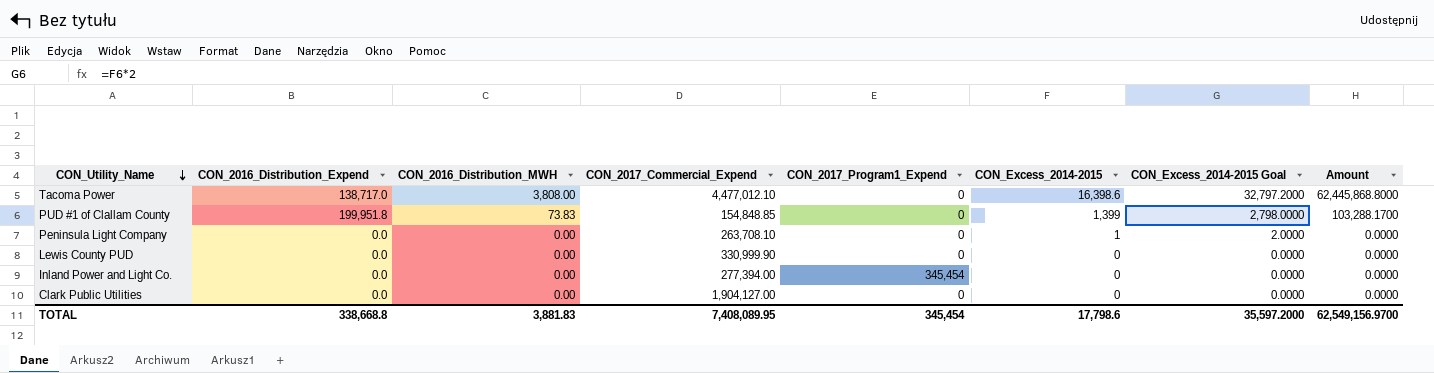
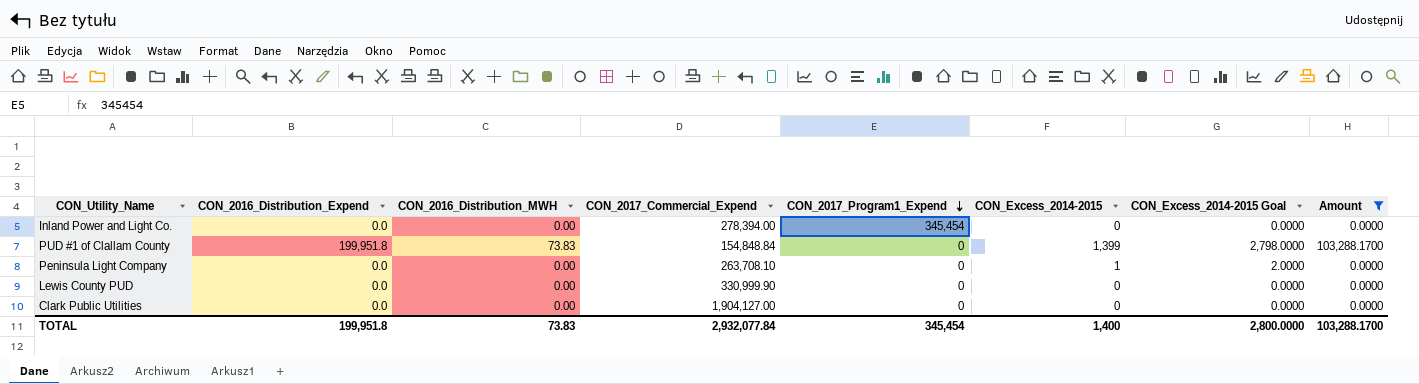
filter: none -> Amount != 62,445,868.8000
row order: CON_Utility_Name descending -> CON_2017_Program1_Expend descending
Inland Power and Light Co. | CON_2017_Commercial_Expend: 277,394.00 -> 278,394.00
PUD #1 of Clallam County | CON_2017_Commercial_Expend: 154,848.85 -> 154,848.84
TOTAL | CON_2016_Distribution_Expend: 338,668.8 -> 199,951.8
TOTAL | CON_2016_Distribution_MWH: 3,881.83 -> 73.83
TOTAL | CON_2017_Commercial_Expend: 7,408,089.95 -> 2,932,077.84
TOTAL | CON_Excess_2014-2015: 17,798.6 -> 1,400
TOTAL | CON_Excess_2014-2015 Goal: 35,597.2000 -> 2,800.0000
TOTAL | Amount: 62,549,156.9700 -> 103,288.1700

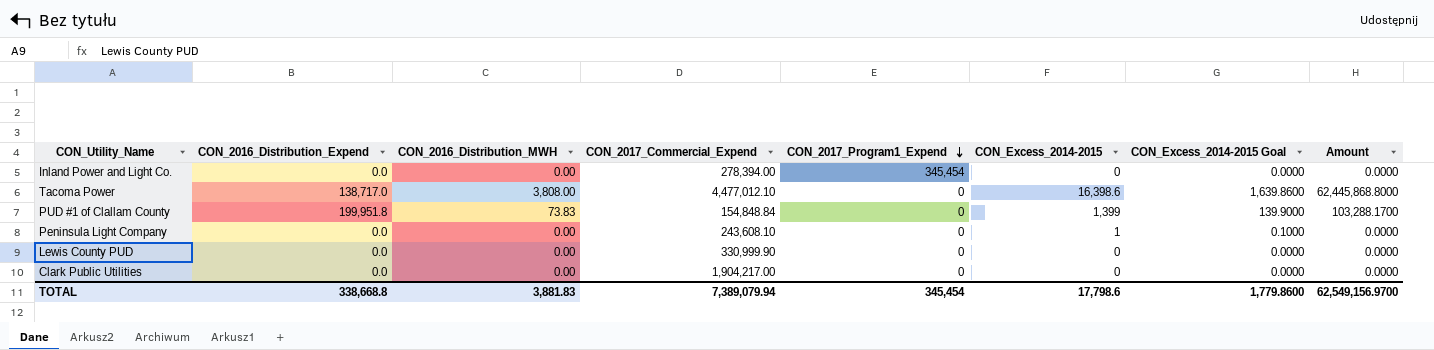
filter: Amount != 62,445,868.8000 -> none
column CON_Excess_2014-2015 Goal | formula: [CON_Excess_2014-2015] * 2 -> [CON_Excess_2014-2015] * 0.1
Peninsula Light Company | CON_2017_Commercial_Expend: 263,708.10 -> 243,608.10
Clark Public Utilities | CON_2017_Commercial_Expend: 1,904,127.00 -> 1,904,217.00
TOTAL | CON_2016_Distribution_Expend: 199,951.8 -> 338,668.8
TOTAL | CON_2016_Distribution_MWH: 73.83 -> 3,881.83
TOTAL | CON_2017_Commercial_Expend: 2,932,077.84 -> 7,389,079.94
TOTAL | CON_Excess_2014-2015: 1,400 -> 17,798.6
TOTAL | CON_Excess_2014-2015 Goal: 2,800.0000 -> 1,779.8600
TOTAL | Amount: 103,288.1700 -> 62,549,156.9700

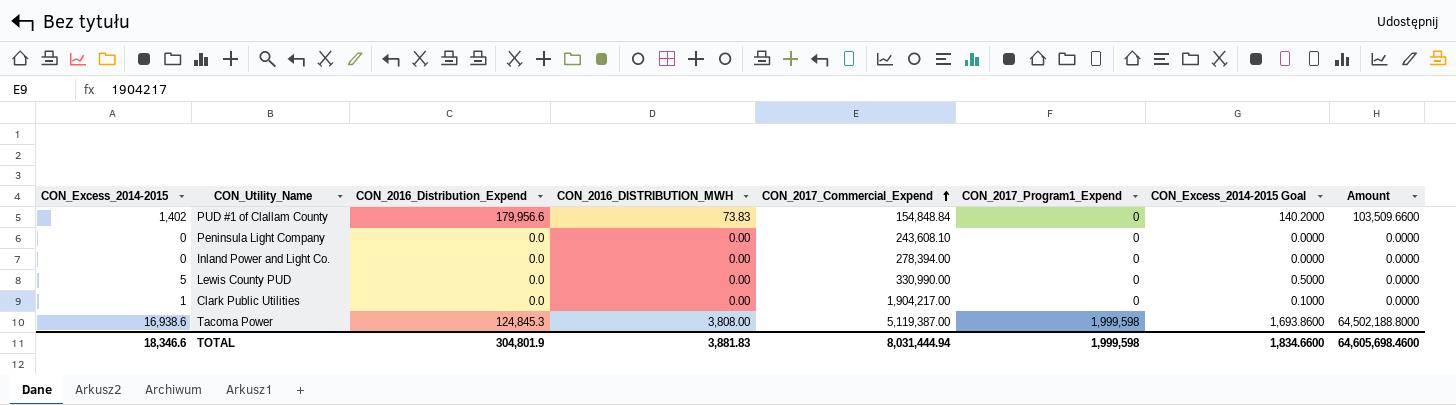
row order: CON_2017_Program1_Expend descending -> CON_2017_Commercial_Expend ascending
column CON_Excess_2014-2015 | position: 6 -> 1
column name: CON_2016_Distribution_MWH -> CON_2016_DISTRIBUTION_MWH
PUD #1 of Clallam County | CON_Excess_2014-2015: 1,399 -> 1,402
PUD #1 of Clallam County | CON_2016_Distribution_Expend: 199,951.8 -> 179,956.6
PUD #1 of Clallam County | CON_Excess_2014-2015 Goal: 139.9000 -> 140.2000
PUD #1 of Clallam County | Amount: 103,288.1700 -> 103,509.6600
Peninsula Light Company | CON_Excess_2014-2015: 1 -> 0
Peninsula Light Company | CON_Excess_2014-2015 Goal: 0.1000 -> 0.0000
Inland Power and Light Co. | CON_2017_Program1_Expend: 345,454 -> 0
Lewis County PUD | CON_Excess_2014-2015: 0 -> 5
Lewis County PUD | CON_2017_Commercial_Expend: 330,999.90 -> 330,990.00
Lewis County PUD | CON_Excess_2014-2015 Goal: 0.0000 -> 0.5000
Clark Public Utilities | CON_Excess_2014-2015: 0 -> 1
Clark Public Utilities | CON_Excess_2014-2015 Goal: 0.0000 -> 0.1000
Tacoma Power | CON_Excess_2014-2015: 16,398.6 -> 16,938.6
Tacoma Power | CON_2016_Distribution_Expend: 138,717.0 -> 124,845.3
Tacoma Power | CON_2017_Commercial_Expend: 4,477,012.10 -> 5,119,387.00
Tacoma Power | CON_2017_Program1_Expend: 0 -> 1,999,598
Tacoma Power | CON_Excess_2014-2015 Goal: 1,639.8600 -> 1,693.8600
Tacoma Power | Amount: 62,445,868.8000 -> 64,502,188.8000
TOTAL | CON_Excess_2014-2015: 17,798.6 -> 18,346.6
TOTAL | CON_2016_Distribution_Expend: 338,668.8 -> 304,801.9
TOTAL | CON_2017_Commercial_Expend: 7,389,079.94 -> 8,031,444.94
TOTAL | CON_2017_Program1_Expend: 345,454 -> 1,999,598
TOTAL | CON_Excess_2014-2015 Goal: 1,779.8600 -> 1,834.6600
TOTAL | Amount: 62,549,156.9700 -> 64,605,698.4600

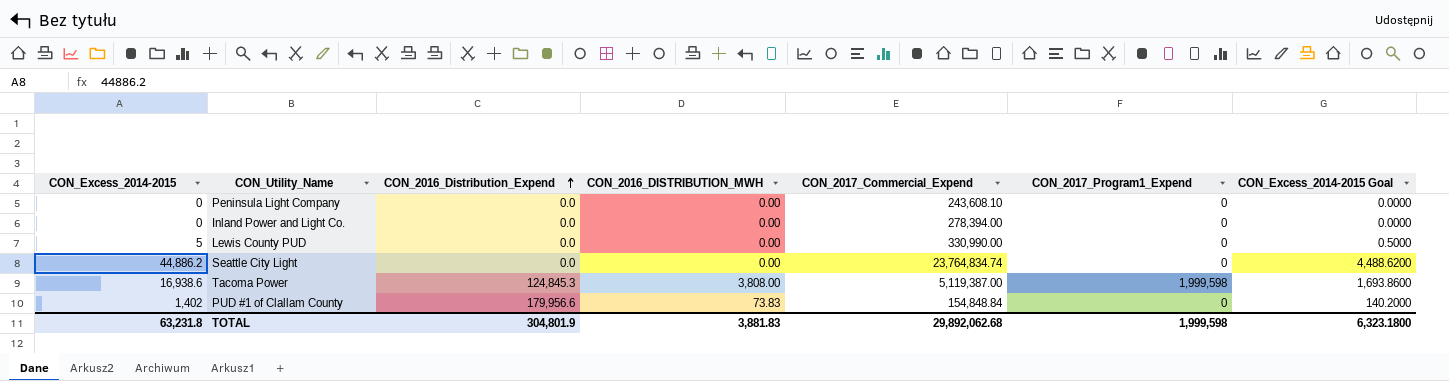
row order: CON_2017_Commercial_Expend ascending -> CON_2016_Distribution_Expend ascending
column Amount | formula: [CON_Excess_2014-2015] * [CON_2016_DISTRIBUTION_MWH] -> none
row Clark Public Utilities: 1 | 0.0 | 0.00 | 1,904,217.00 | 0 | 0.1000 | 0.0000 -> none
row Seattle City Light: none -> 44,886.2 | 0.0 | 0.00 | 23,764,834.74 | 0 | 4,488.6200
TOTAL | CON_Excess_2014-2015: 18,346.6 -> 63,231.8
TOTAL | CON_2017_Commercial_Expend: 8,031,444.94 -> 29,892,062.68
TOTAL | CON_Excess_2014-2015 Goal: 1,834.6600 -> 6,323.1800

